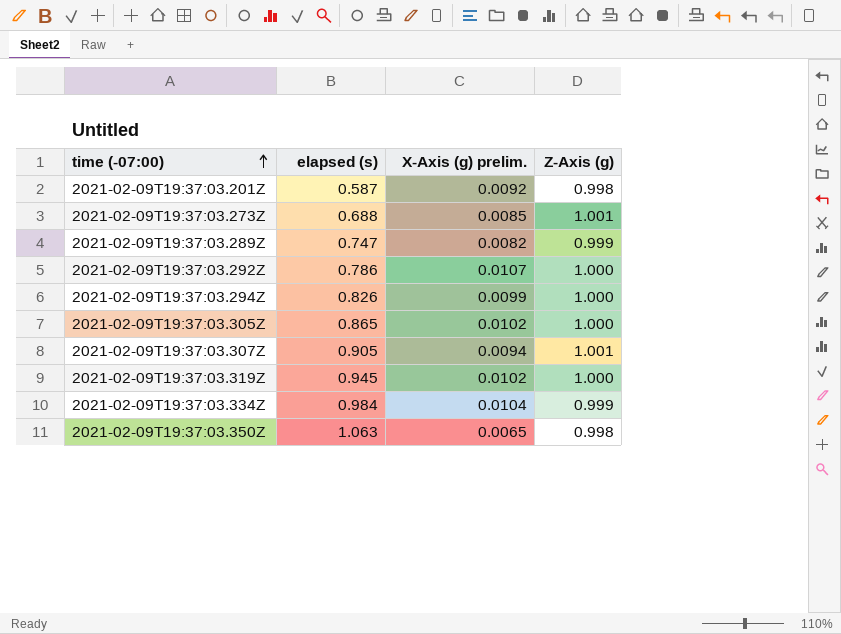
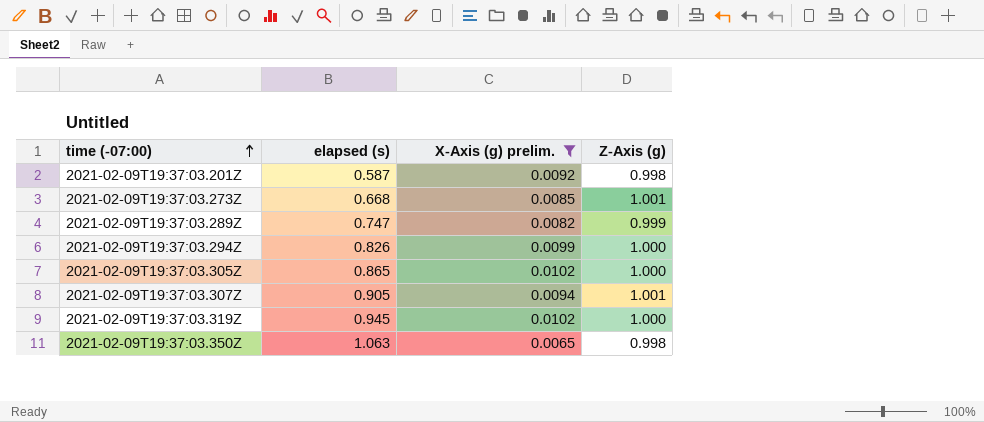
filter: none -> X-Axis (g) prelim. <= 0.0102
2021-02-09T19:37:03.273Z | elapsed (s): 0.688 -> 0.668

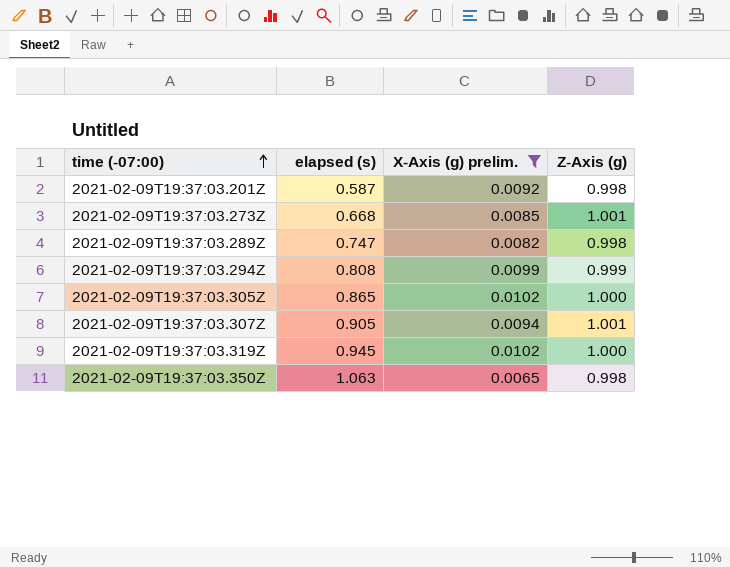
2021-02-09T19:37:03.289Z | Z-Axis (g): 0.999 -> 0.998
2021-02-09T19:37:03.294Z | elapsed (s): 0.826 -> 0.808
2021-02-09T19:37:03.294Z | Z-Axis (g): 1.000 -> 0.999

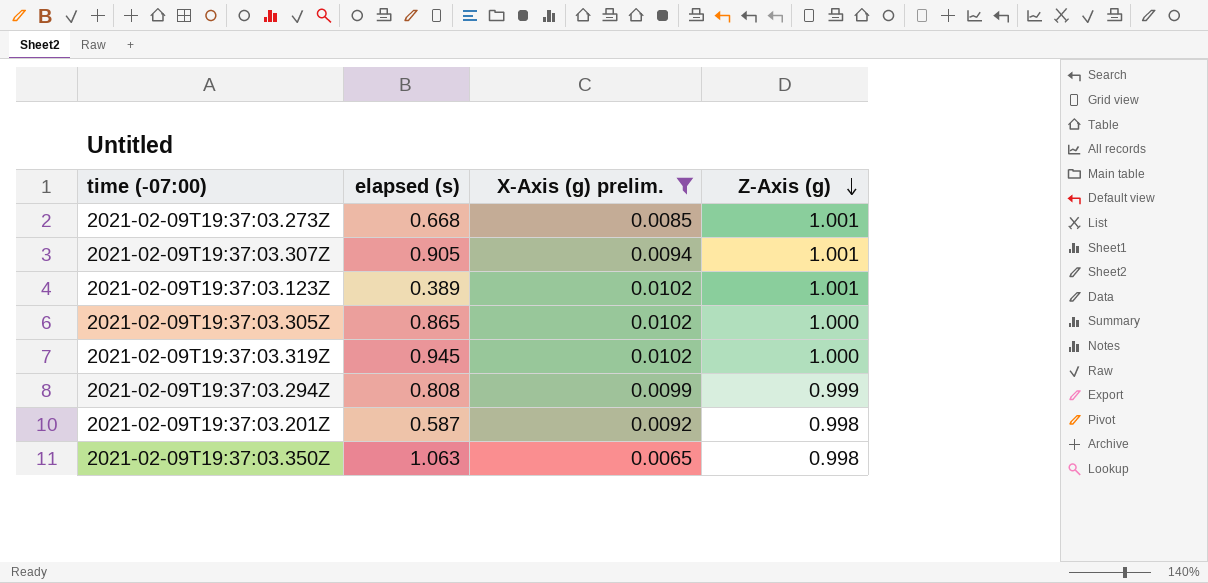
row order: time (-07:00) ascending -> Z-Axis (g) descending
row 2021-02-09T19:37:03.289Z: 0.747 | 0.0082 | 0.998 -> none
row 2021-02-09T19:37:03.123Z: none -> 0.389 | 0.0102 | 1.001

